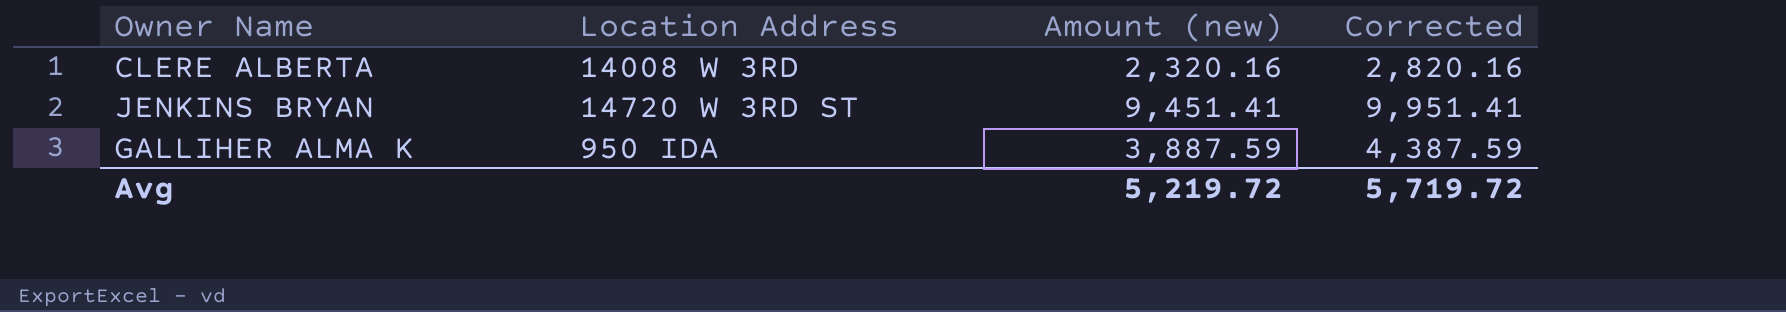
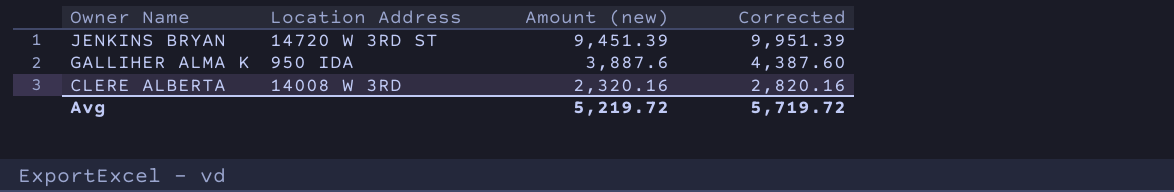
row order: none -> Owner Name descending
JENKINS BRYAN | Amount (new): 9,451.41 -> 9,451.39
JENKINS BRYAN | Corrected: 9,951.41 -> 9,951.39
GALLIHER ALMA K | Amount (new): 3,887.59 -> 3,887.6
GALLIHER ALMA K | Corrected: 4,387.59 -> 4,387.60

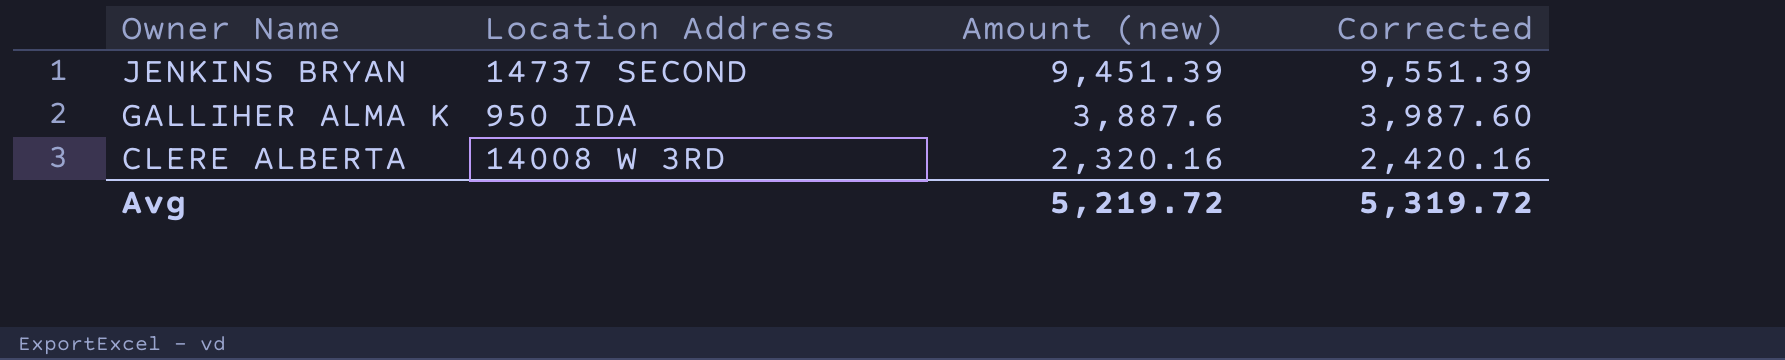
column Corrected | formula: [Amount (new)] + 500 -> [Amount (new)] + 100
JENKINS BRYAN | Location Address: 14720 W 3RD ST -> 14737 SECOND
Avg | Corrected: 5,719.72 -> 5,319.72

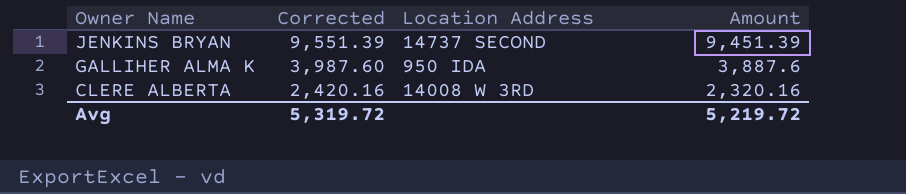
column Corrected | position: 4 -> 2
column name: Amount (new) -> Amount

